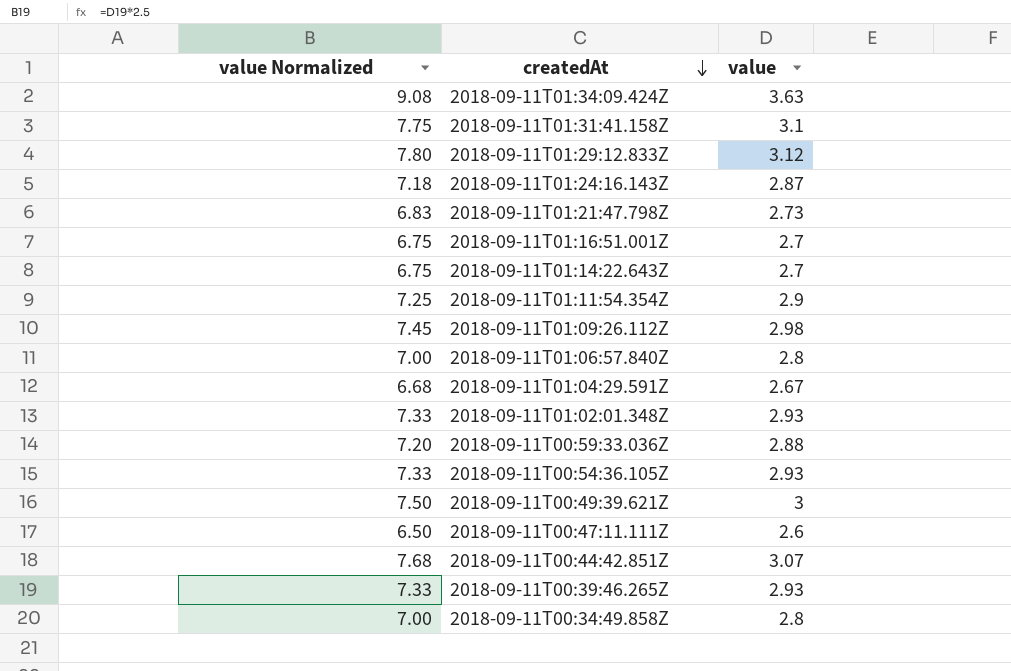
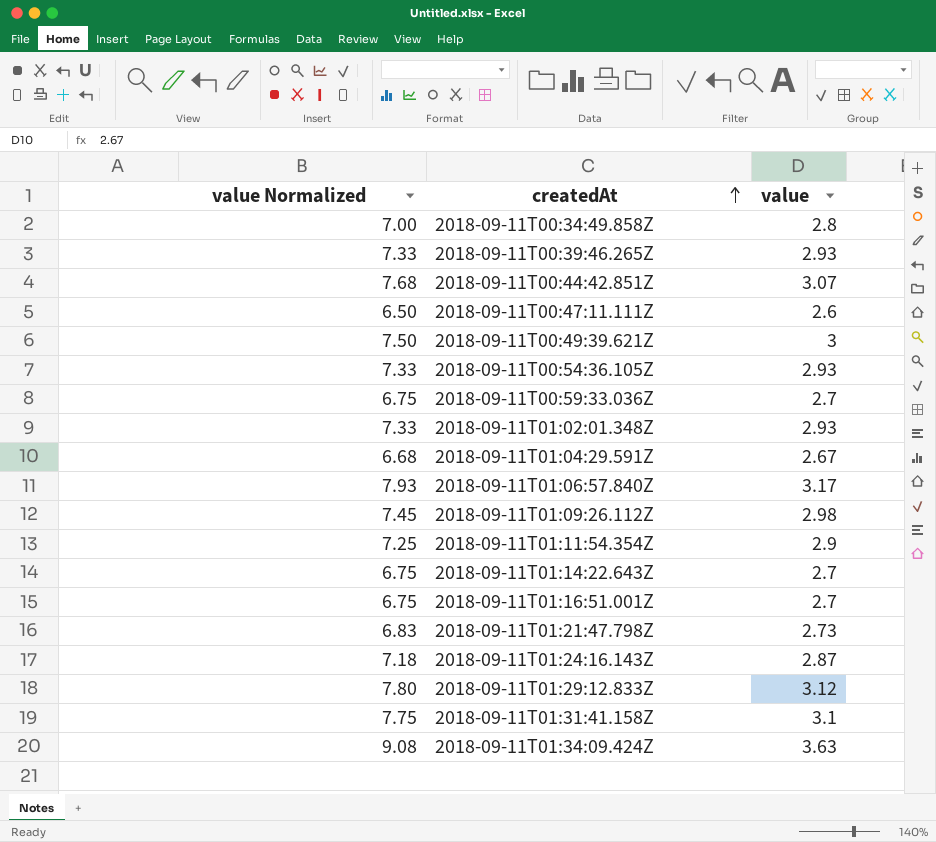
row order: createdAt descending -> createdAt ascending
2018-09-11T00:59:33.036Z | value Normalized: 7.20 -> 6.75
2018-09-11T00:59:33.036Z | value: 2.88 -> 2.7
2018-09-11T01:06:57.840Z | value Normalized: 7.00 -> 7.93
2018-09-11T01:06:57.840Z | value: 2.8 -> 3.17

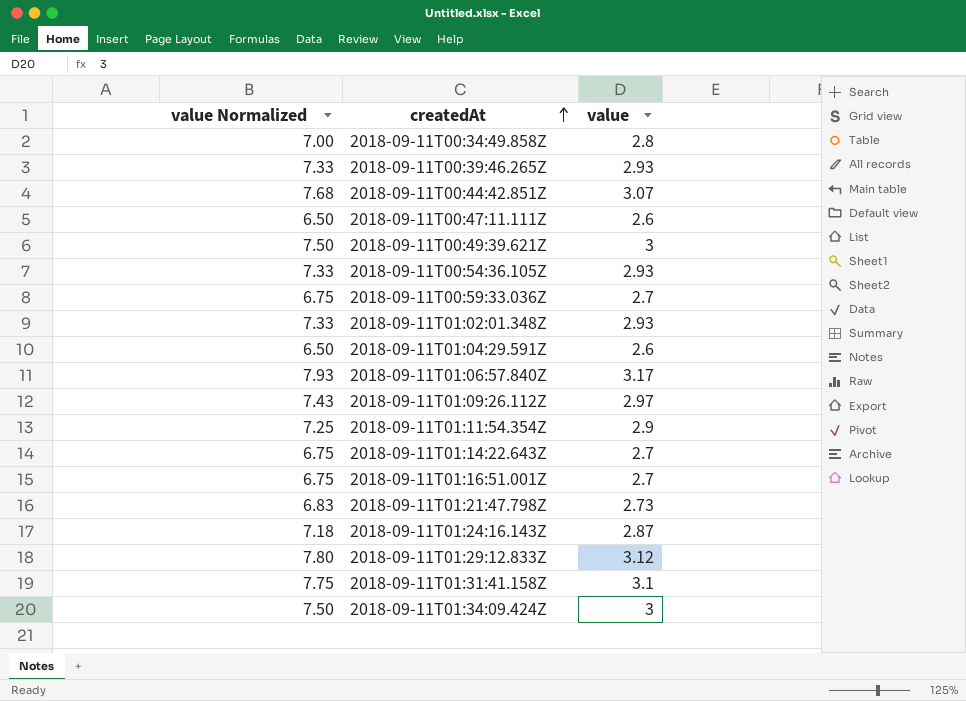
2018-09-11T01:04:29.591Z | value Normalized: 6.68 -> 6.50
2018-09-11T01:04:29.591Z | value: 2.67 -> 2.6
2018-09-11T01:09:26.112Z | value Normalized: 7.45 -> 7.43
2018-09-11T01:09:26.112Z | value: 2.98 -> 2.97
2018-09-11T01:34:09.424Z | value Normalized: 9.08 -> 7.50
2018-09-11T01:34:09.424Z | value: 3.63 -> 3

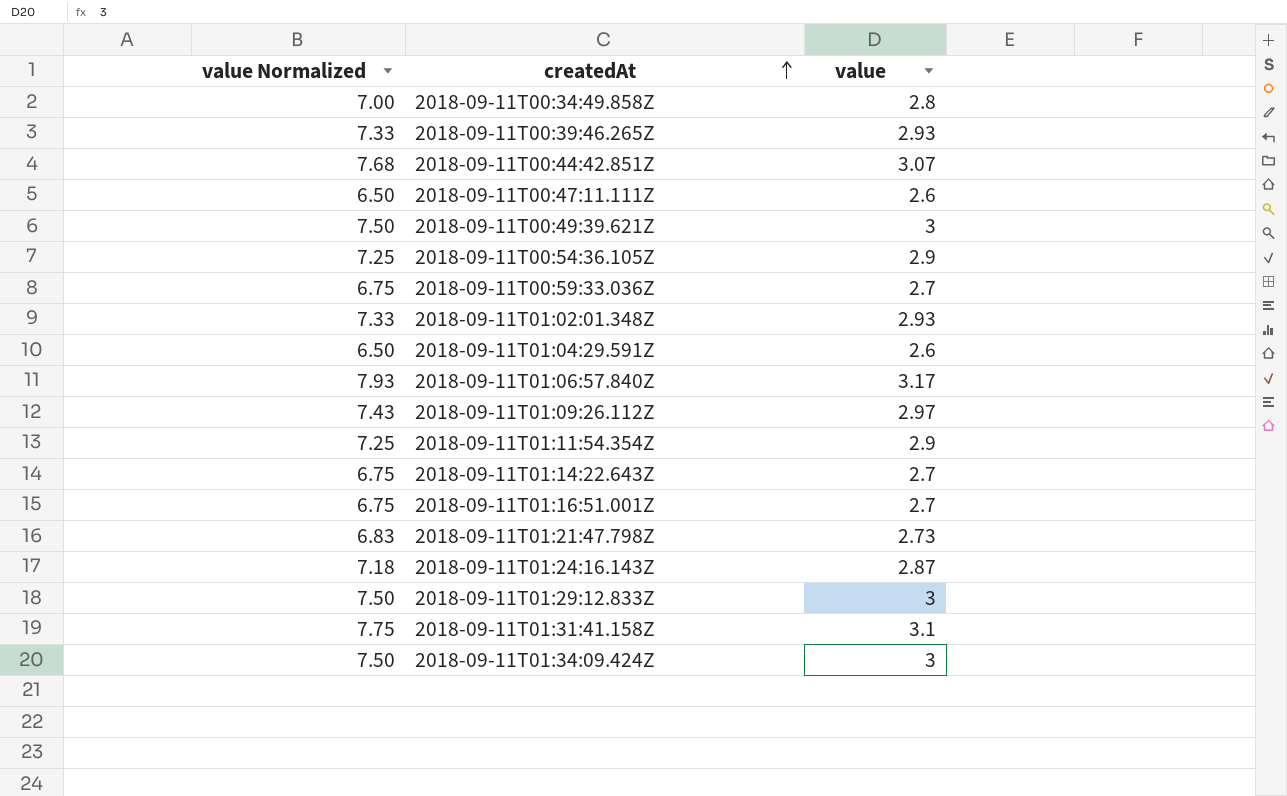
2018-09-11T00:54:36.105Z | value Normalized: 7.33 -> 7.25
2018-09-11T00:54:36.105Z | value: 2.93 -> 2.9
2018-09-11T01:29:12.833Z | value Normalized: 7.80 -> 7.50
2018-09-11T01:29:12.833Z | value: 3.12 -> 3

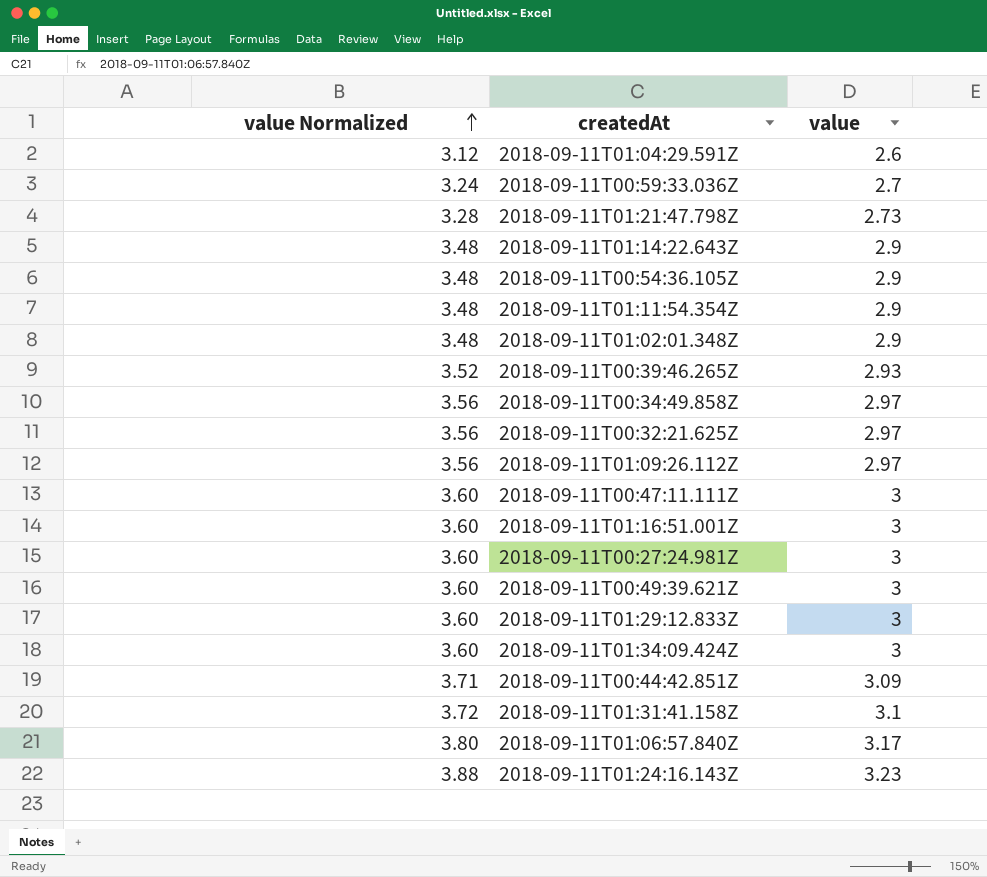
row order: createdAt ascending -> value Normalized ascending
column value Normalized | formula: [value] * 2.5 -> [value] * 1.2
2018-09-11T01:14:22.643Z | value: 2.7 -> 2.9
2018-09-11T01:02:01.348Z | value: 2.93 -> 2.9
2018-09-11T00:34:49.858Z | value: 2.8 -> 2.97
row 2018-09-11T00:32:21.625Z: none -> 3.56 | 2.97
2018-09-11T00:47:11.111Z | value: 2.6 -> 3
2018-09-11T01:16:51.001Z | value: 2.7 -> 3
row 2018-09-11T00:27:24.981Z: none -> 3.60 | 3
2018-09-11T00:44:42.851Z | value: 3.07 -> 3.09
2018-09-11T01:24:16.143Z | value: 2.87 -> 3.23

